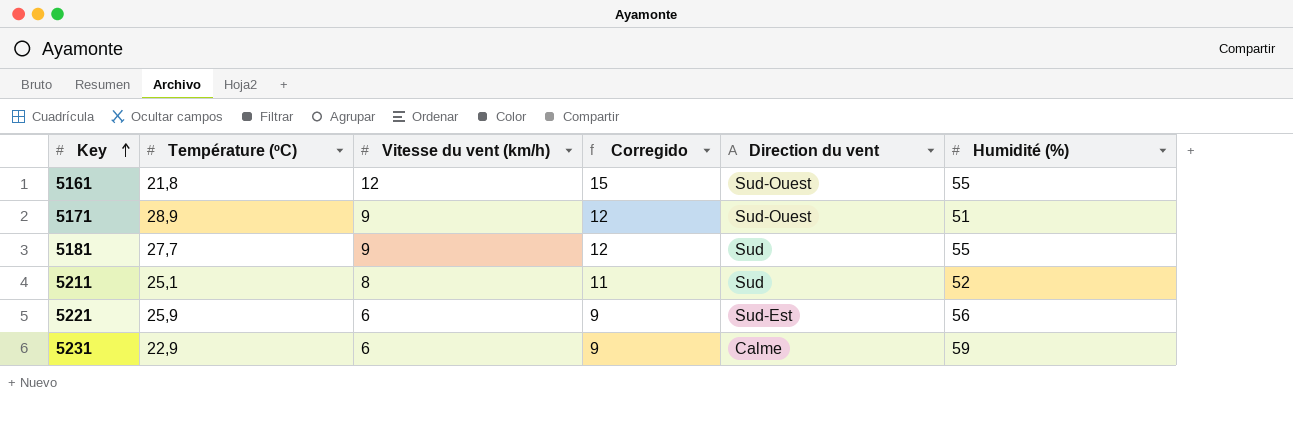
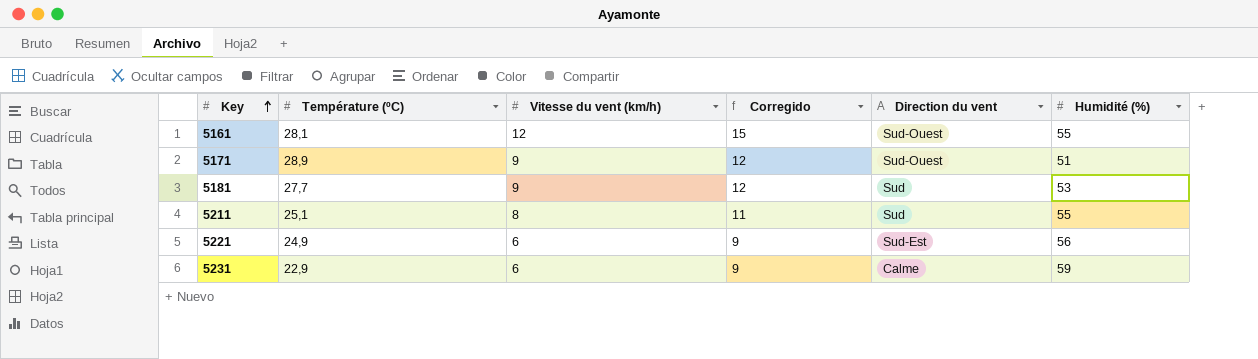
5161 | Température (ºC): 21,8 -> 28,1
5181 | Humidité (%): 55 -> 53
5211 | Humidité (%): 52 -> 55
5221 | Température (ºC): 25,9 -> 24,9

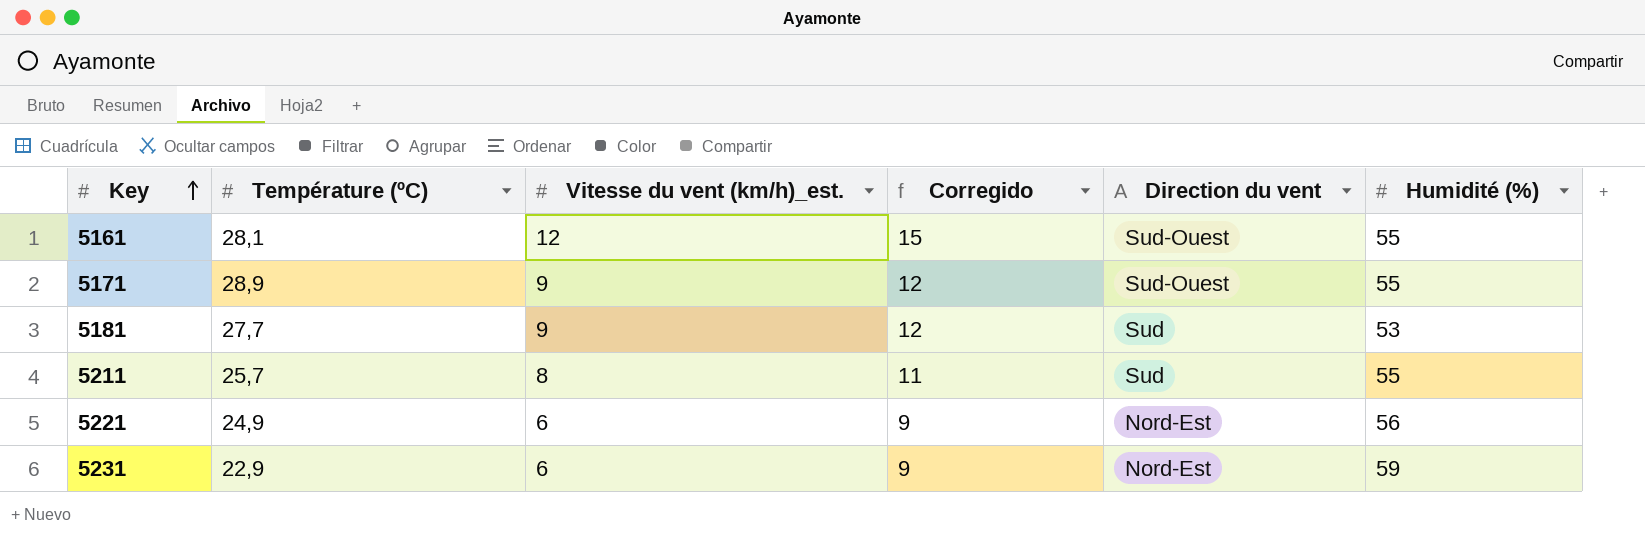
column name: Vitesse du vent (km/h) -> Vitesse du vent (km/h)_est.
5171 | Humidité (%): 51 -> 55
5211 | Température (ºC): 25,1 -> 25,7
5221 | Direction du vent: Sud-Est -> Nord-Est
5231 | Direction du vent: Calme -> Nord-Est

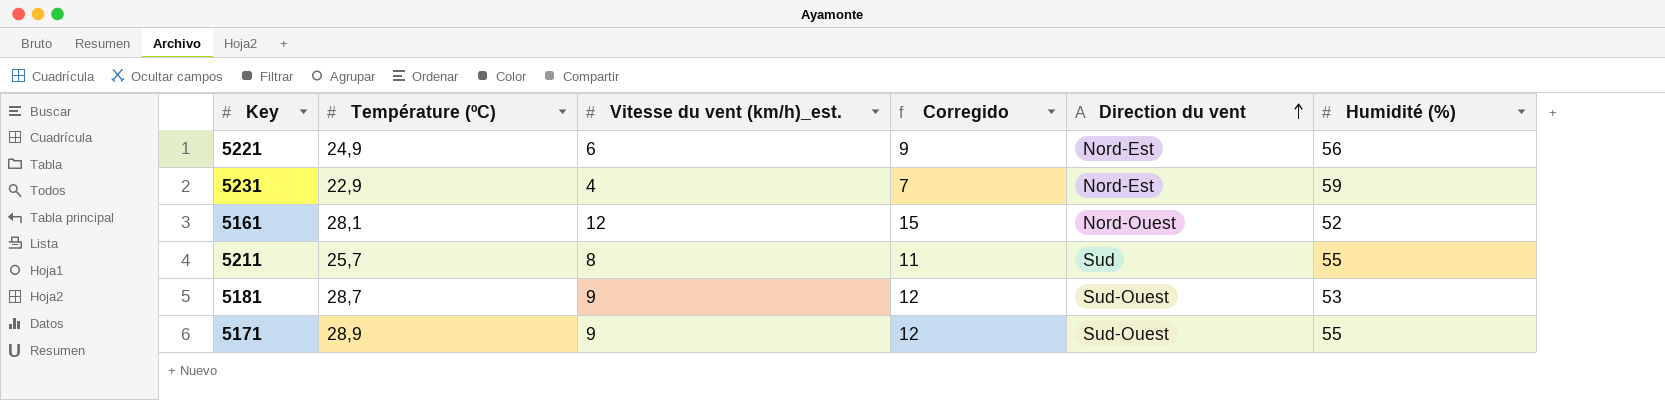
row order: Key ascending -> Direction du vent ascending
5231 | Vitesse du vent (km/h)_est.: 6 -> 4
5231 | Corregido: 9 -> 7
5161 | Direction du vent: Sud-Ouest -> Nord-Ouest
5161 | Humidité (%): 55 -> 52
5181 | Température (ºC): 27,7 -> 28,7
5181 | Direction du vent: Sud -> Sud-Ouest

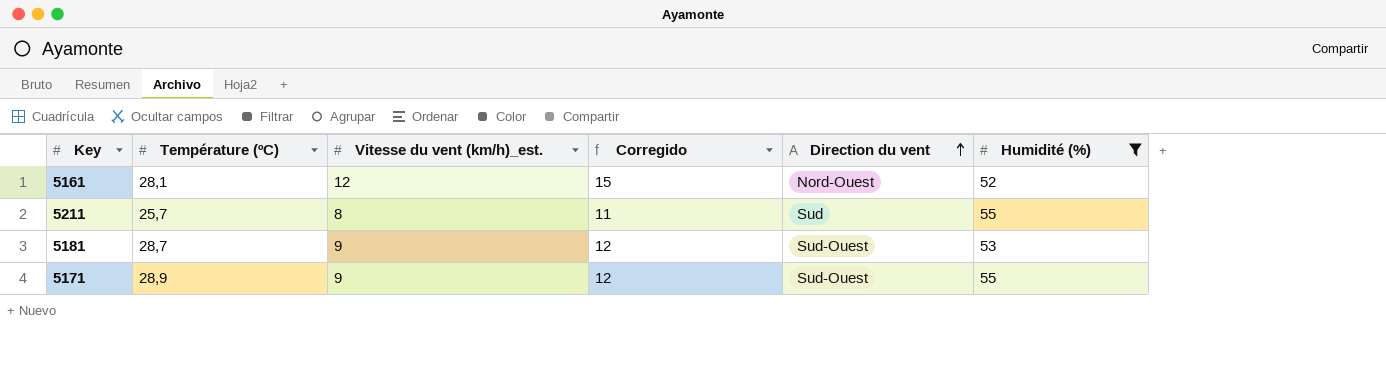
filter: none -> Humidité (%) <= 55

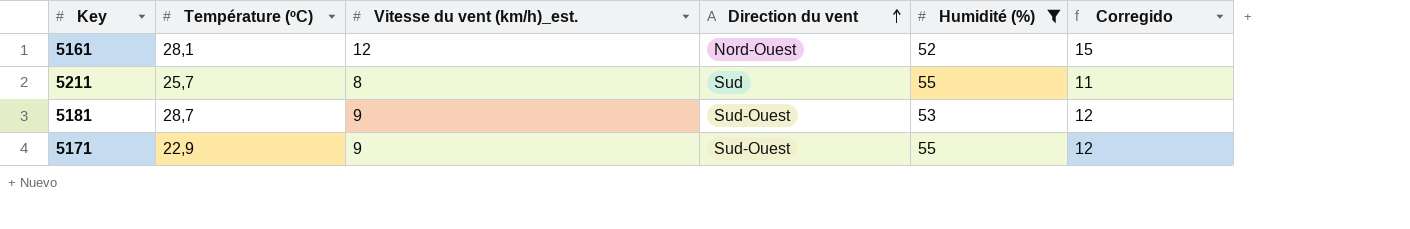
column Corregido | position: 4 -> 6
5171 | Température (ºC): 28,9 -> 22,9

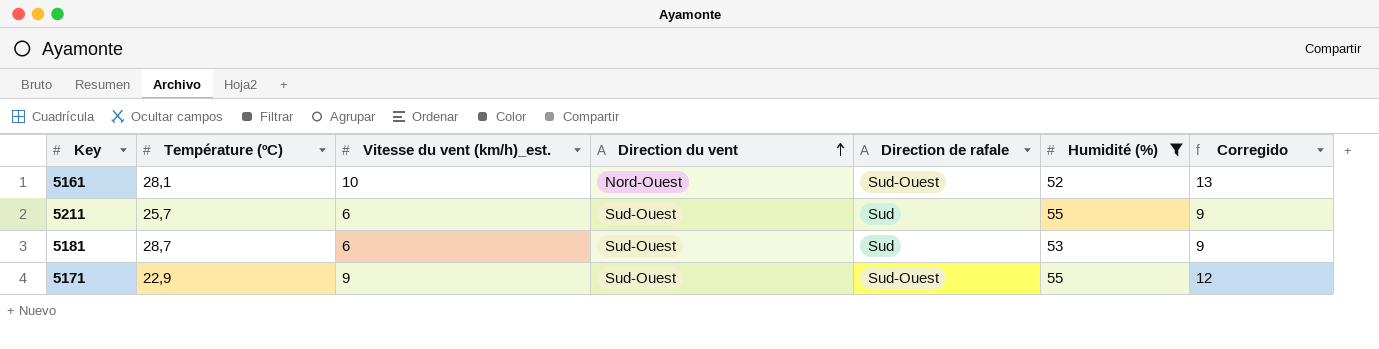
column Direction de rafale | position: none -> 5
5161 | Vitesse du vent (km/h)_est.: 12 -> 10
5161 | Corregido: 15 -> 13
5211 | Vitesse du vent (km/h)_est.: 8 -> 6
5211 | Direction du vent: Sud -> Sud-Ouest
5211 | Corregido: 11 -> 9
5181 | Vitesse du vent (km/h)_est.: 9 -> 6
5181 | Corregido: 12 -> 9

